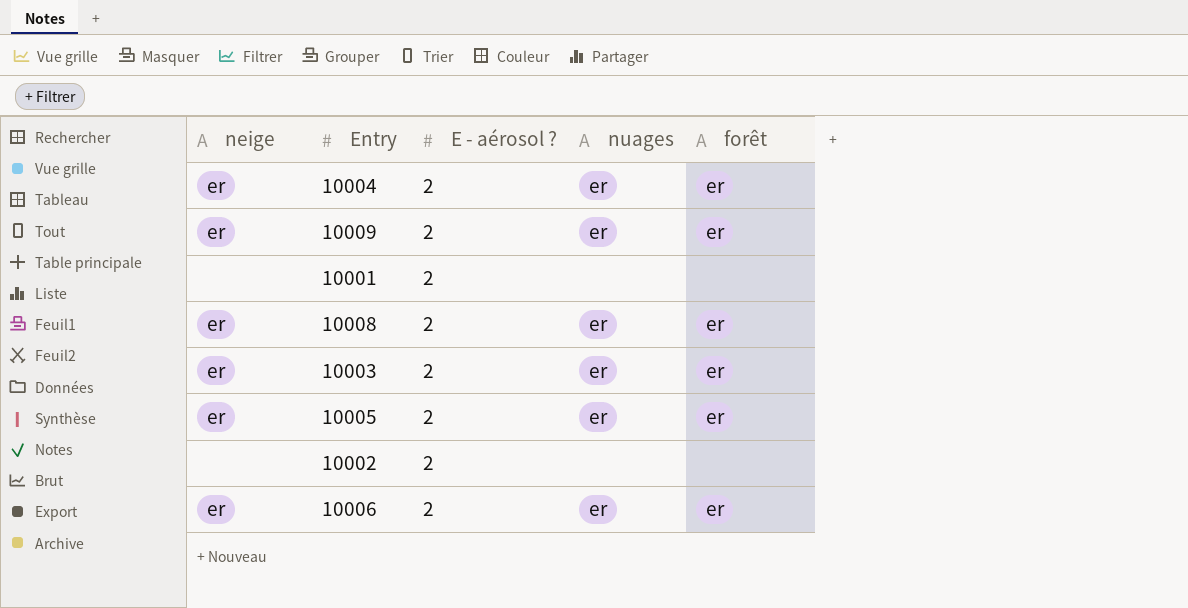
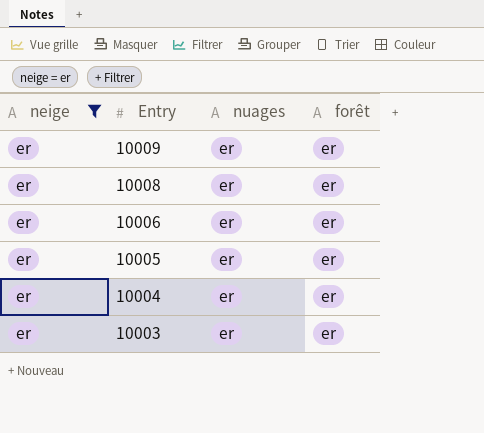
filter: none -> neige = er
row order: none -> Entry descending
column E - aérosol ? | position: 3 -> none

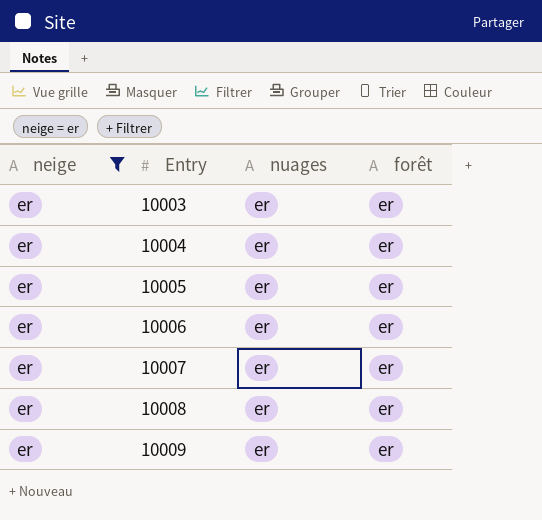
row order: Entry descending -> Entry ascending
row 10007: none -> er | er | er

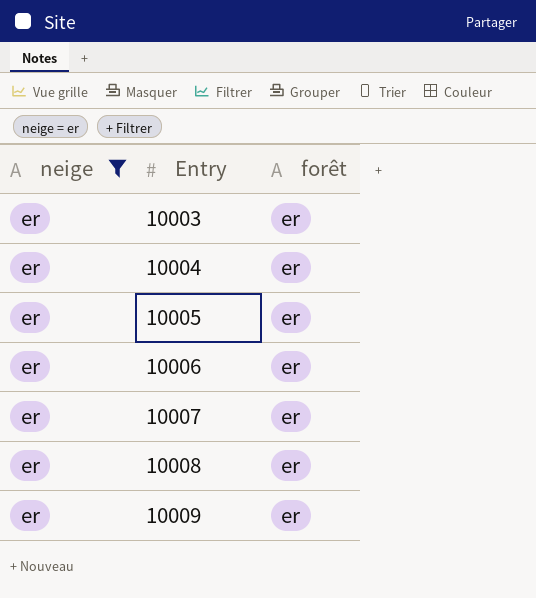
column nuages | position: 3 -> none

